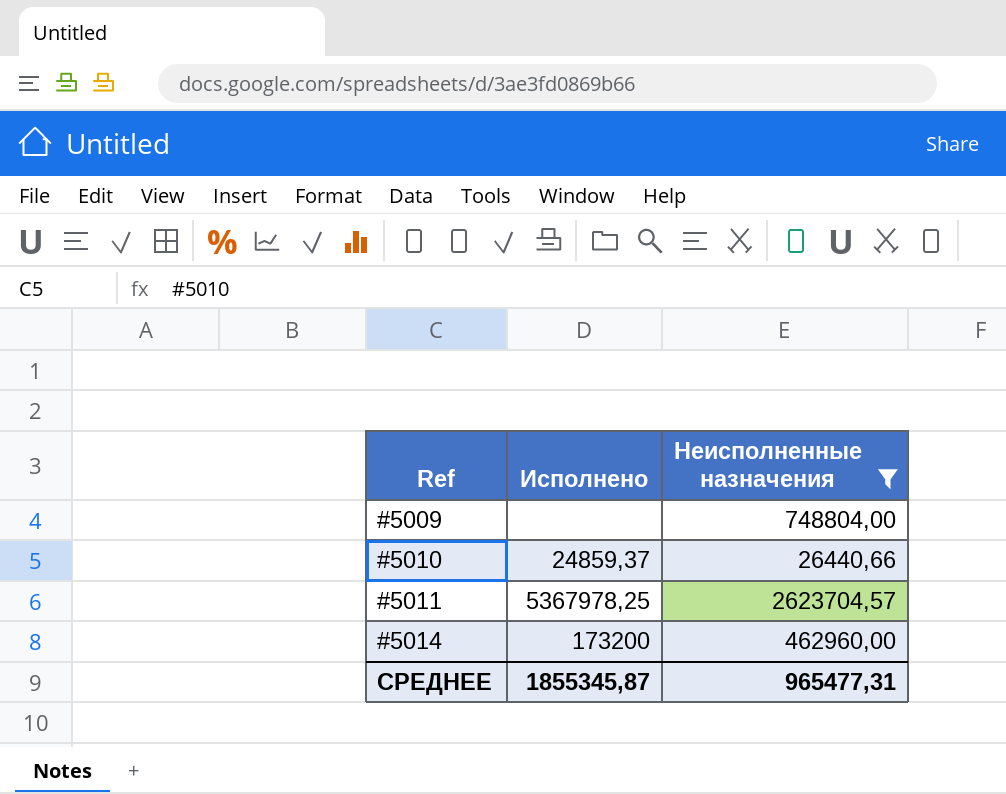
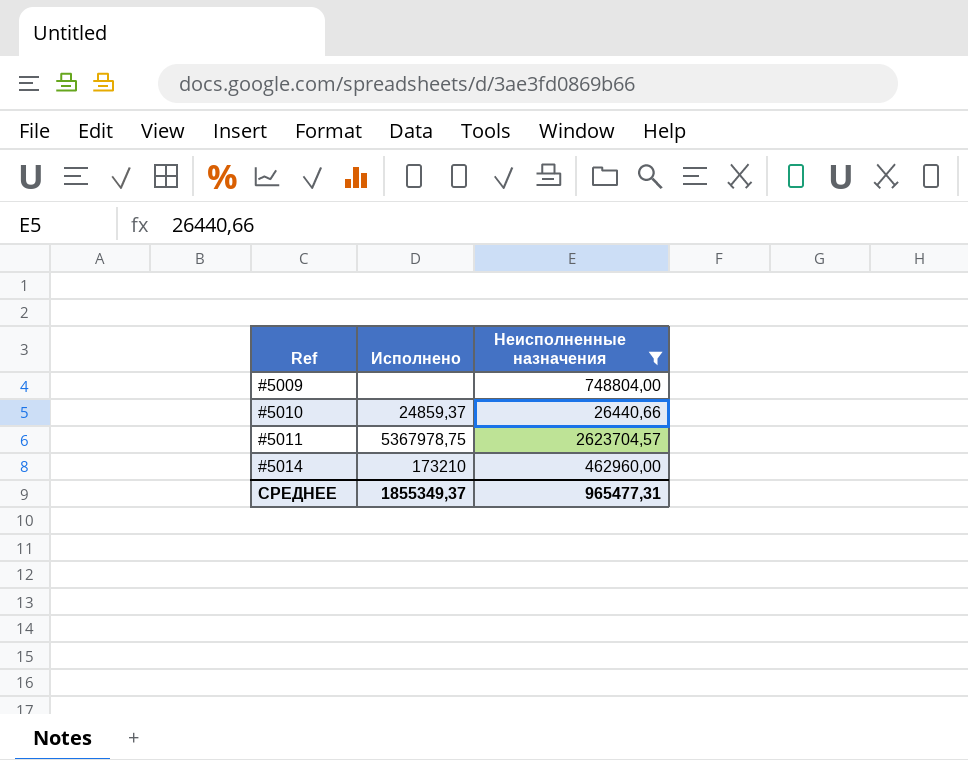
#5011 | Исполнено: 5367978,25 -> 5367978,75
#5014 | Исполнено: 173200 -> 173210
СРЕДНЕЕ | Исполнено: 1855345,87 -> 1855349,37

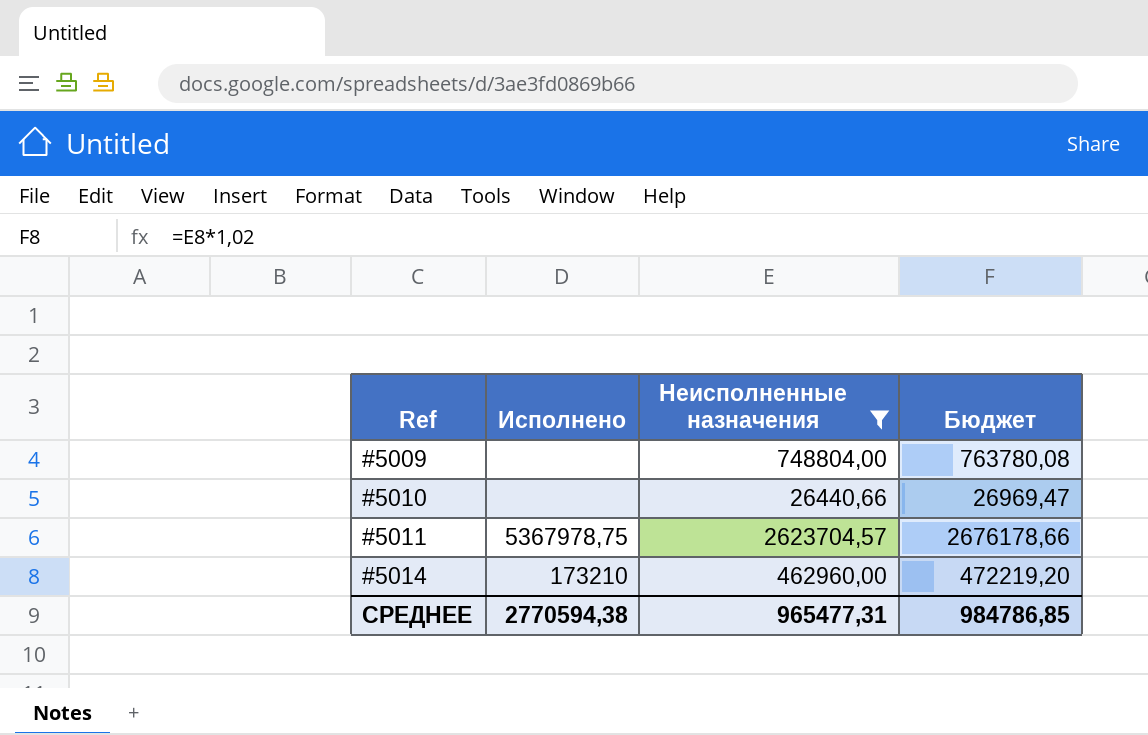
column Бюджет | formula: none -> [Неисполненные назначения] * 1,02
#5010 | Исполнено: 24859,37 -> none
СРЕДНЕЕ | Исполнено: 1855349,37 -> 2770594,38

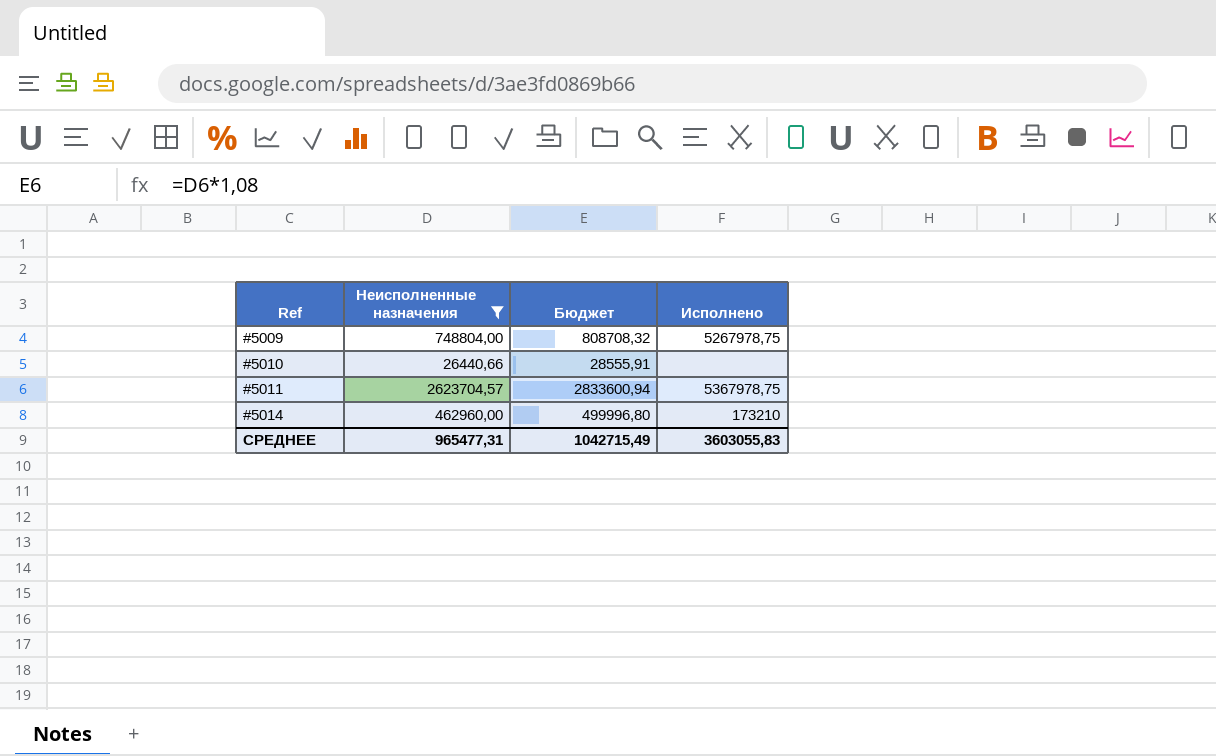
column Бюджет | formula: [Неисполненные назначения] * 1,02 -> [Неисполненные назначения] * 1,08
column Исполнено | position: 2 -> 4
#5009 | Исполнено: none -> 5267978,75
СРЕДНЕЕ | Бюджет: 984786,85 -> 1042715,49
СРЕДНЕЕ | Исполнено: 2770594,38 -> 3603055,83

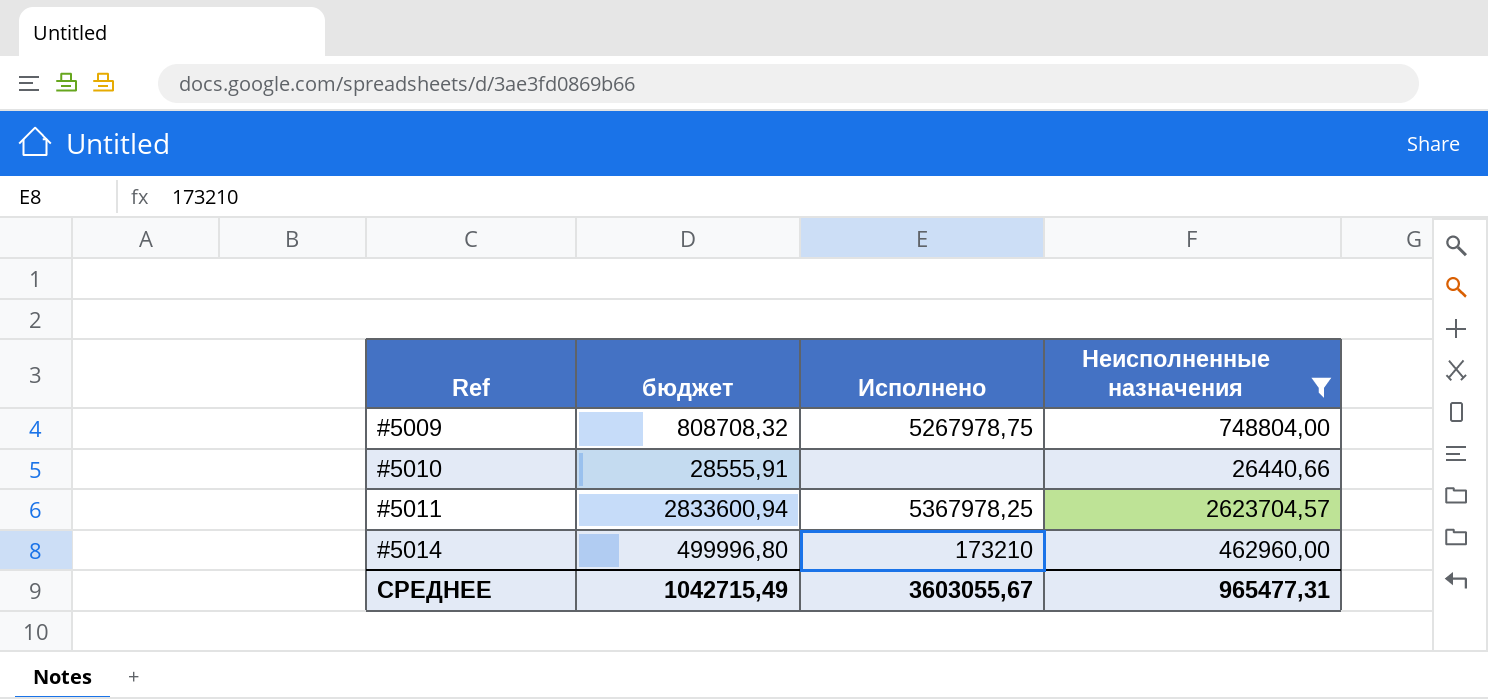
column name: Бюджет -> бюджет
column Неисполненные назначения | position: 2 -> 4
#5011 | Исполнено: 5367978,75 -> 5367978,25
СРЕДНЕЕ | Исполнено: 3603055,83 -> 3603055,67

